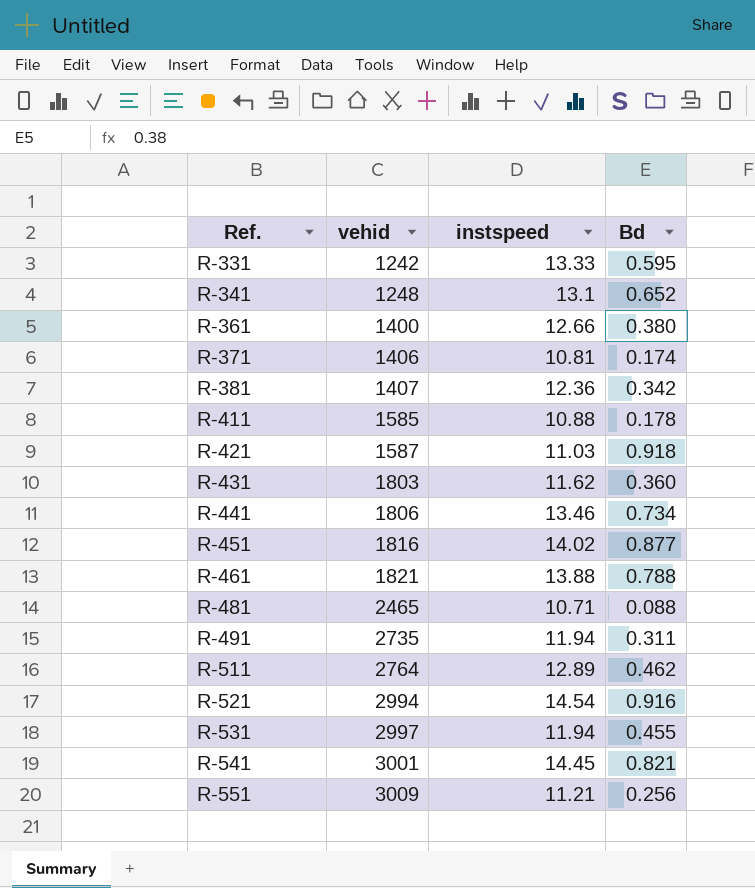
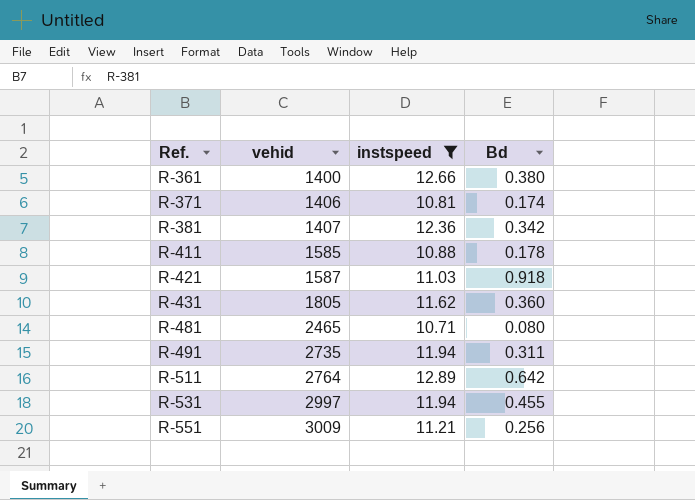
filter: none -> instspeed <= 12.89
R-431 | vehid: 1803 -> 1805
R-481 | Bd: 0.088 -> 0.080
R-511 | Bd: 0.462 -> 0.642

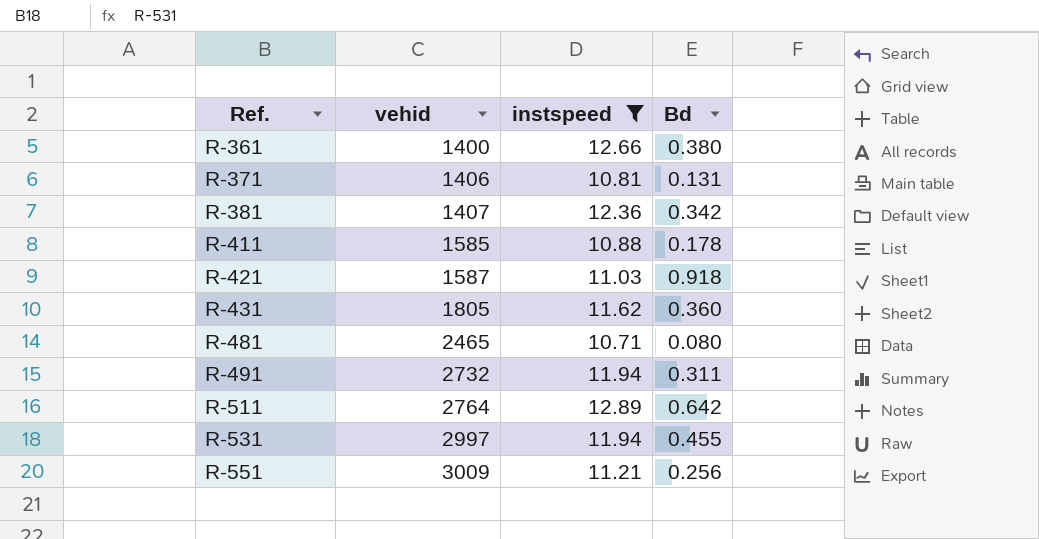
R-371 | Bd: 0.174 -> 0.131
R-491 | vehid: 2735 -> 2732

